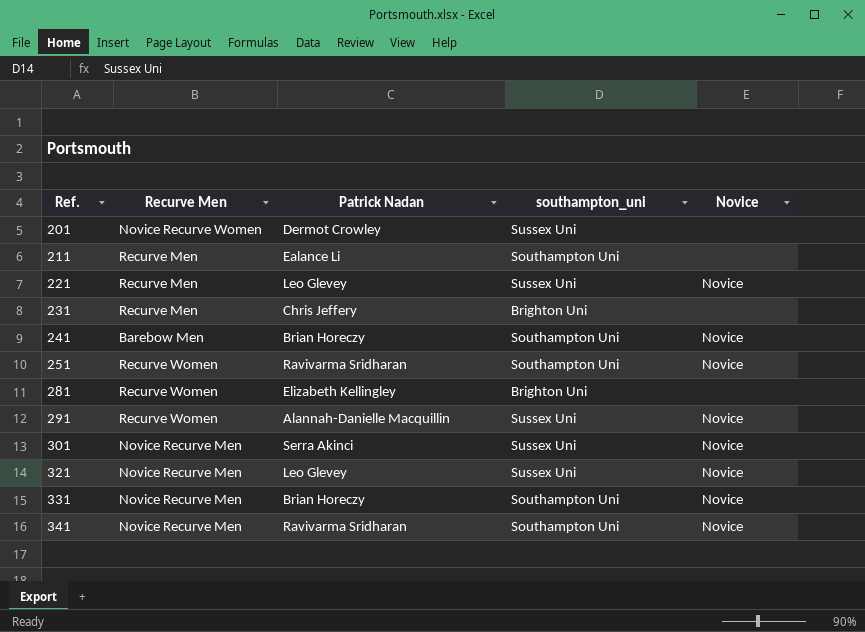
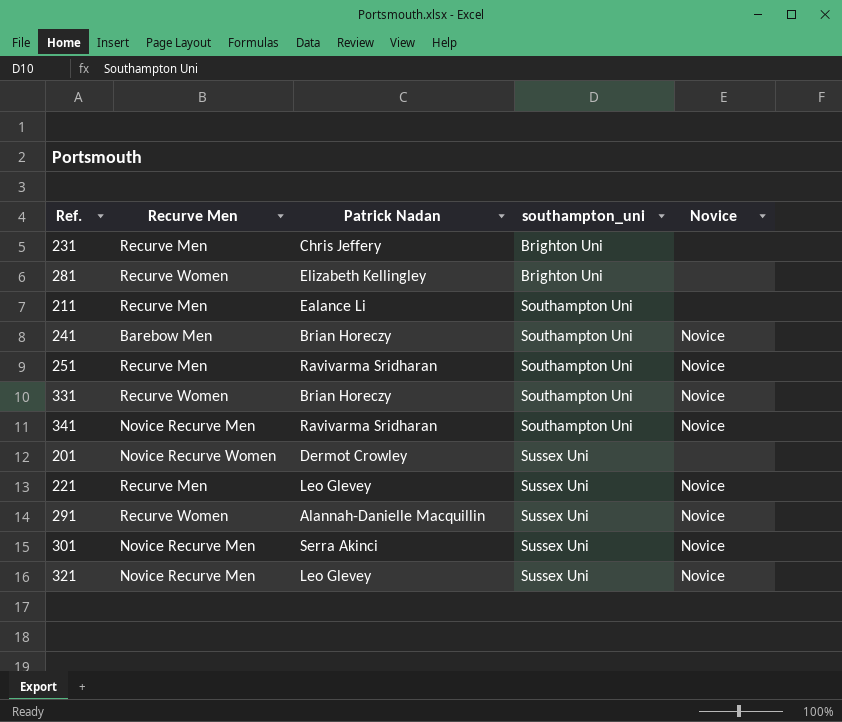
row order: Ref. ascending -> southampton_uni ascending
251 | Recurve Men: Recurve Women -> Recurve Men
331 | Recurve Men: Novice Recurve Men -> Recurve Women

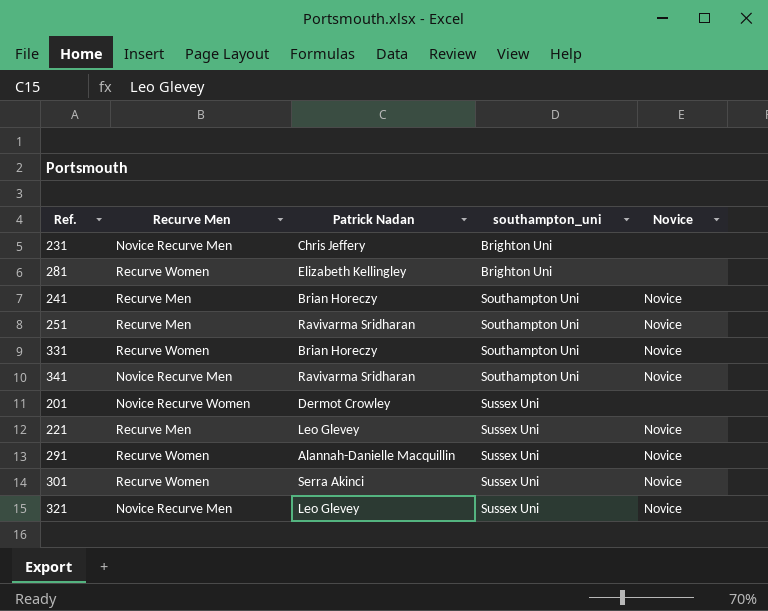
row 211: Recurve Men | Ealance Li | Southampton Uni | none -> none
231 | Recurve Men: Recurve Men -> Novice Recurve Men
241 | Recurve Men: Barebow Men -> Recurve Men
301 | Recurve Men: Novice Recurve Men -> Recurve Women

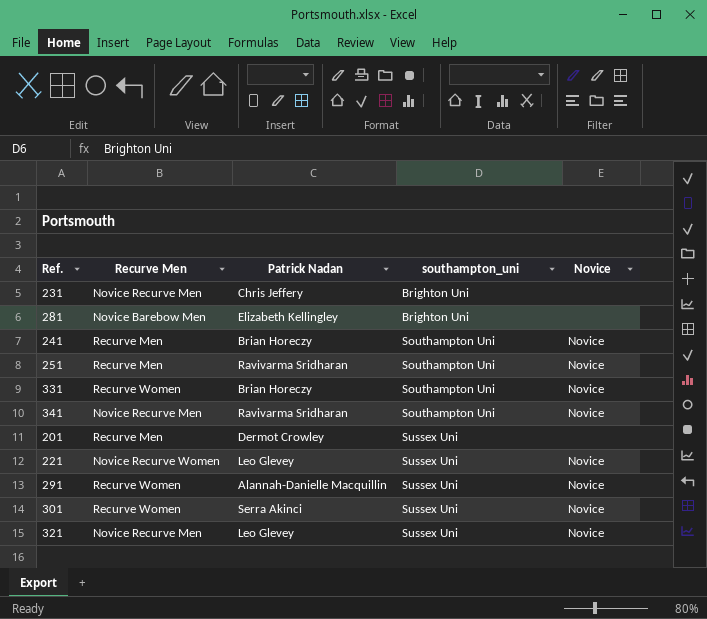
281 | Recurve Men: Recurve Women -> Novice Barebow Men
201 | Recurve Men: Novice Recurve Women -> Recurve Men
221 | Recurve Men: Recurve Men -> Novice Recurve Women

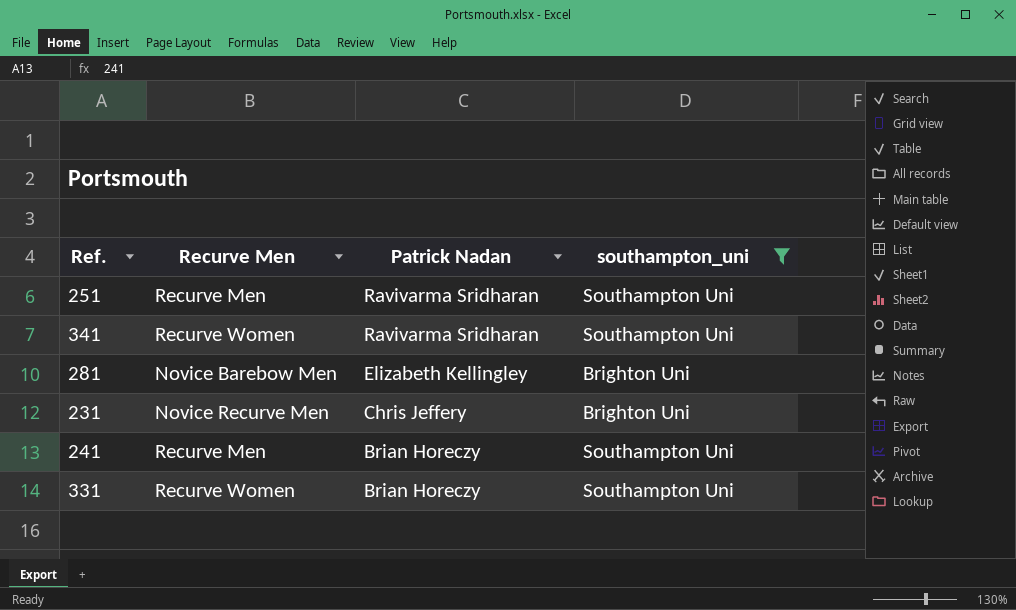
filter: none -> southampton_uni != Sussex Uni
row order: southampton_uni ascending -> Patrick Nadan descending
column Novice | position: 5 -> none
341 | Recurve Men: Novice Recurve Men -> Recurve Women

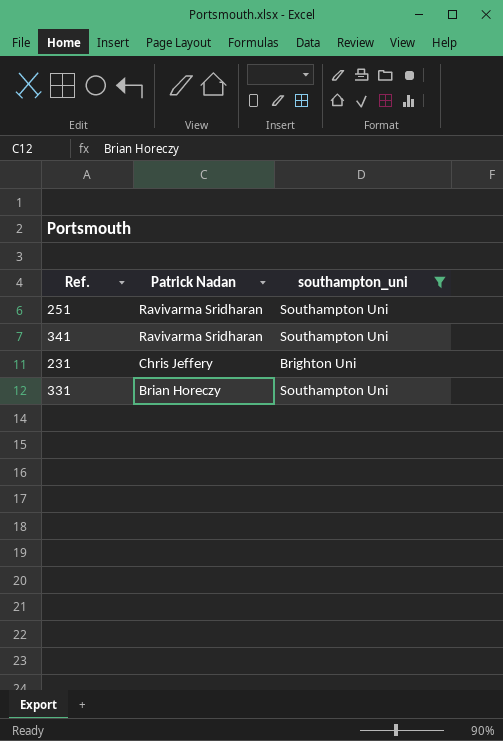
column Recurve Men | position: 2 -> none
row 281: Novice Barebow Men | Elizabeth Kellingley | Brighton Uni -> none
row 241: Recurve Men | Brian Horeczy | Southampton Uni -> none

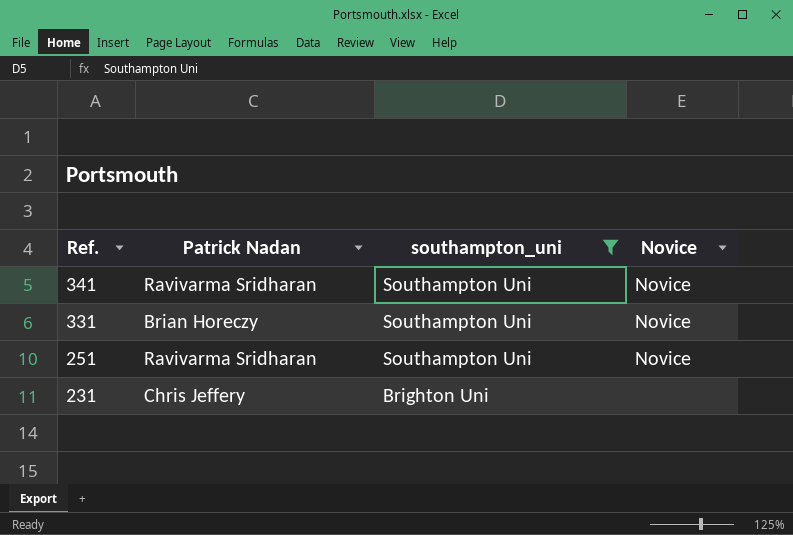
row order: Patrick Nadan descending -> Ref. descending
column Novice | position: none -> 4

